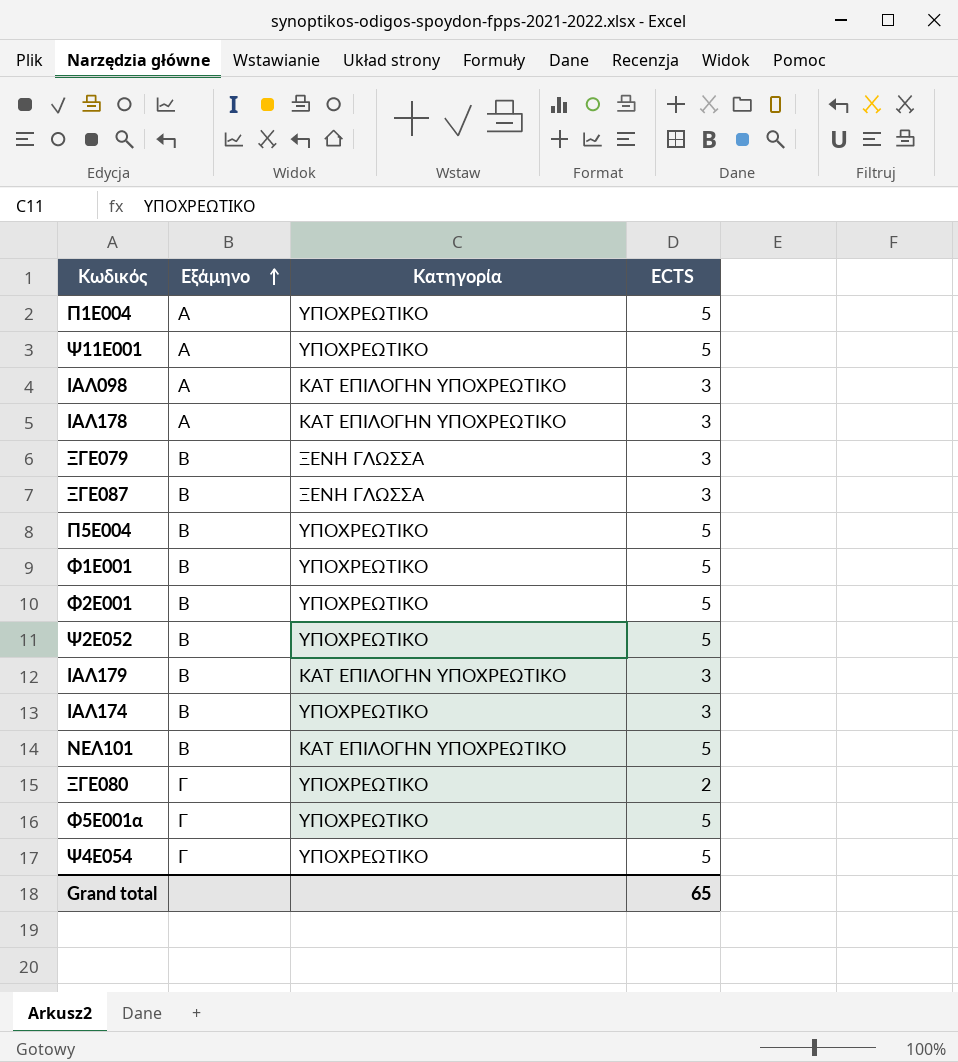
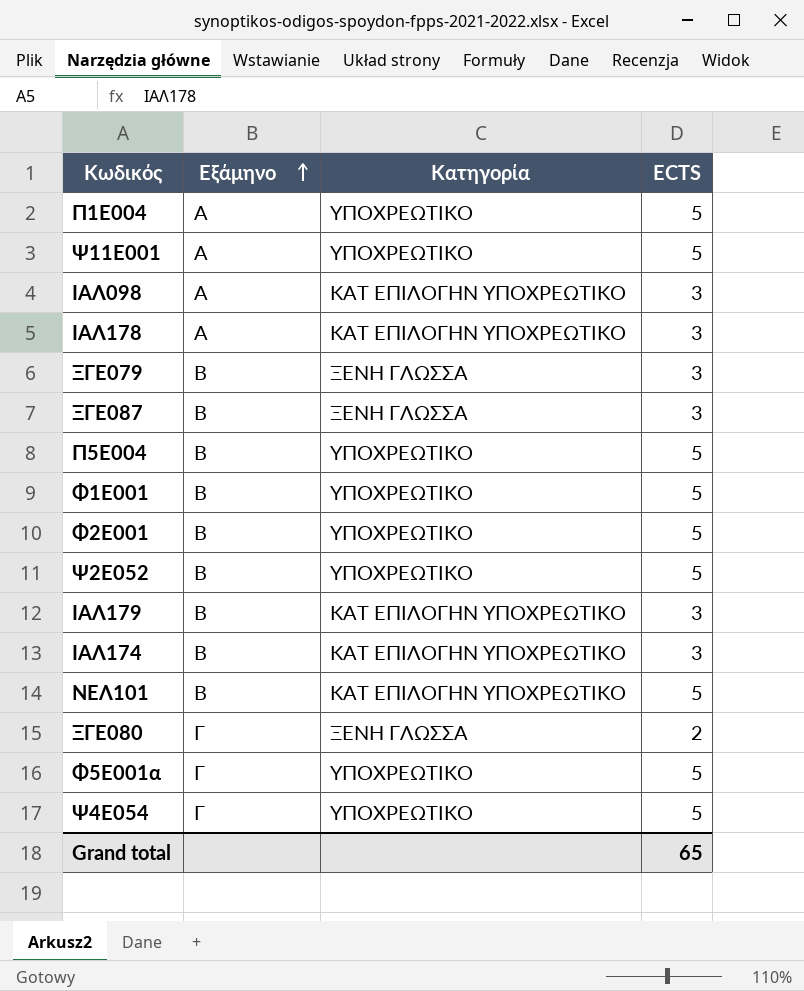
ΙΑΛ174 | Κατηγορία: ΥΠΟΧΡΕΩΤΙΚΟ -> ΚΑΤ ΕΠΙΛΟΓΗΝ ΥΠΟΧΡΕΩΤΙΚΟ
ΞΓΕ080 | Κατηγορία: ΥΠΟΧΡΕΩΤΙΚΟ -> ΞΕΝΗ ΓΛΩΣΣΑ

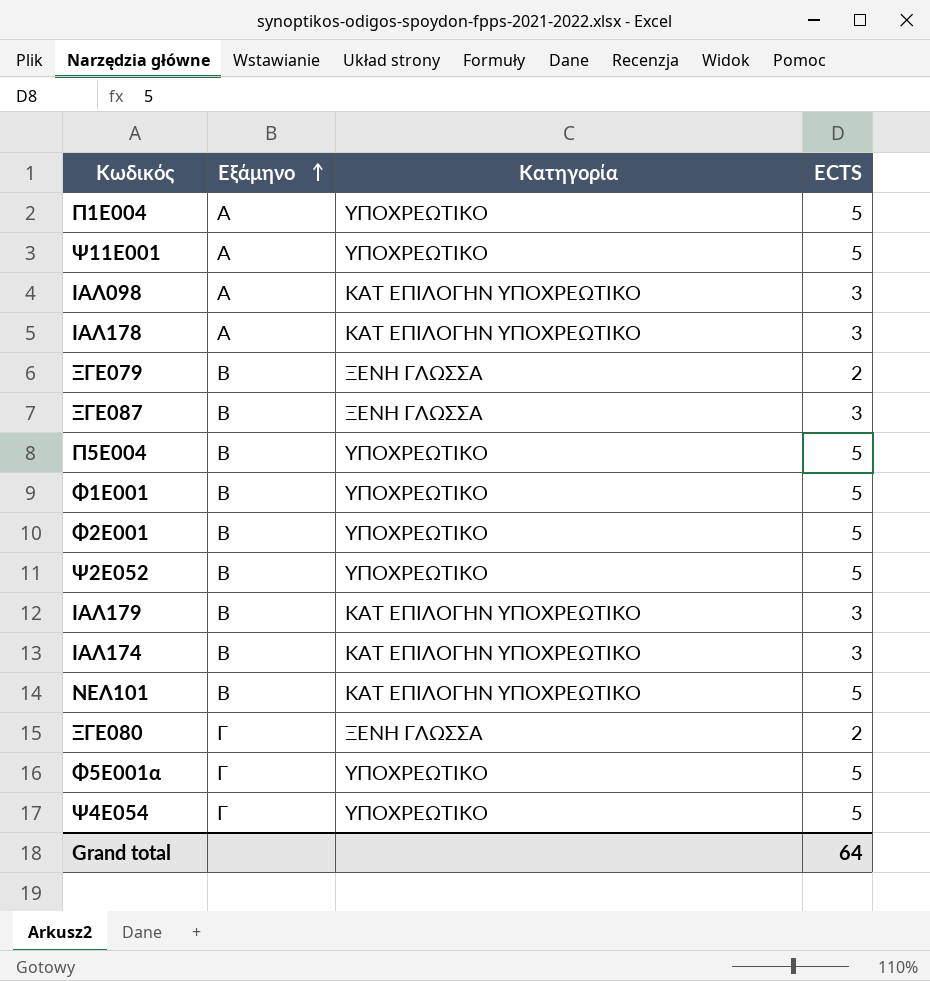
ΞΓΕ079 | ECTS: 3 -> 2
Grand total | ECTS: 65 -> 64

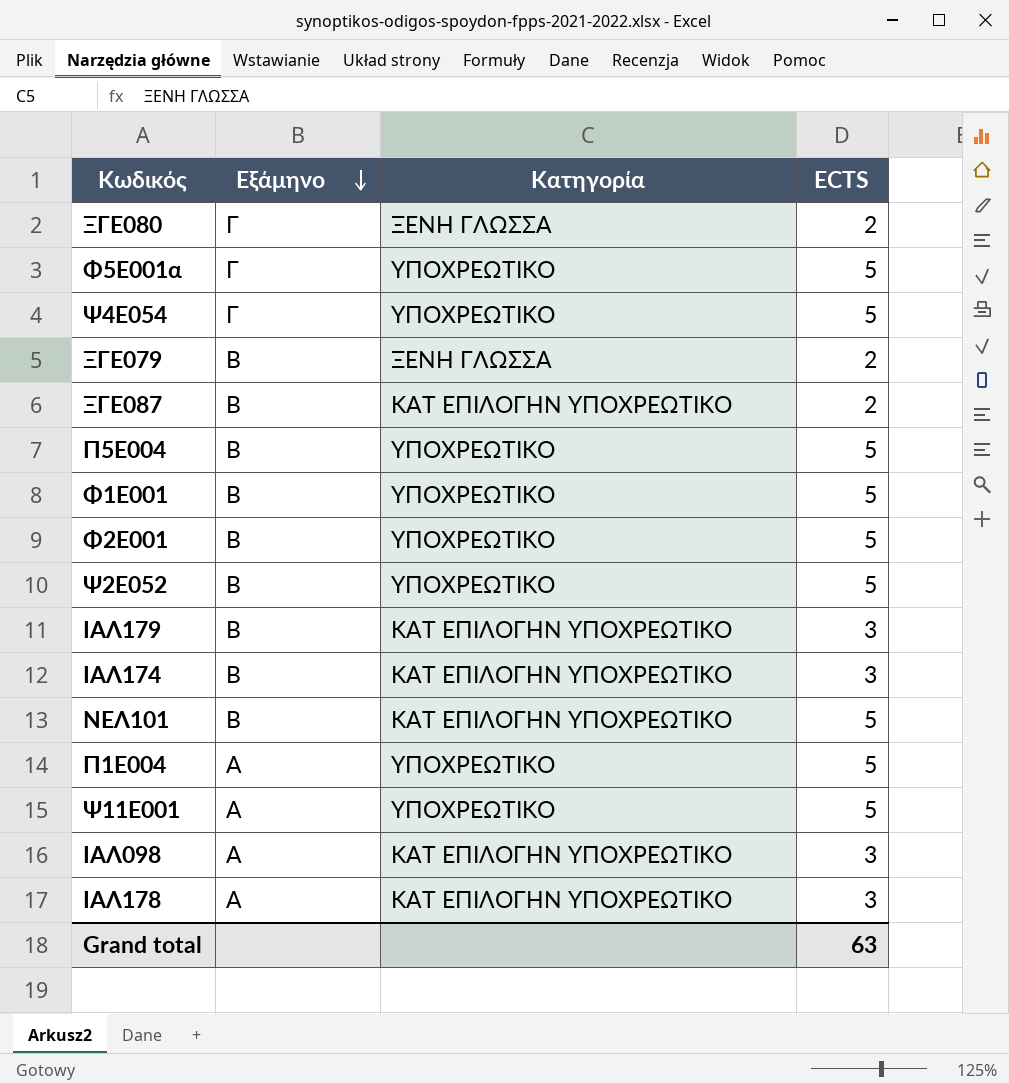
row order: Εξάμηνο ascending -> Εξάμηνο descending
ΞΓΕ087 | Κατηγορία: ΞΕΝΗ ΓΛΩΣΣΑ -> ΚΑΤ ΕΠΙΛΟΓΗΝ ΥΠΟΧΡΕΩΤΙΚΟ
ΞΓΕ087 | ECTS: 3 -> 2
Grand total | ECTS: 64 -> 63

